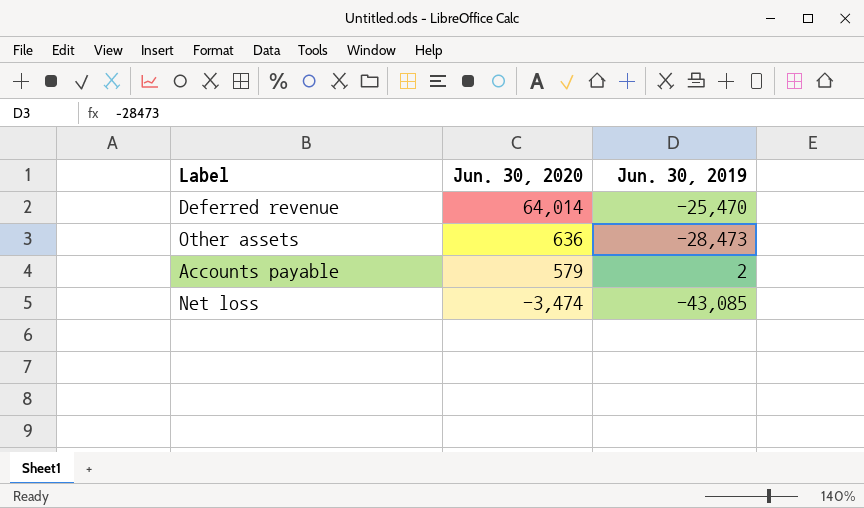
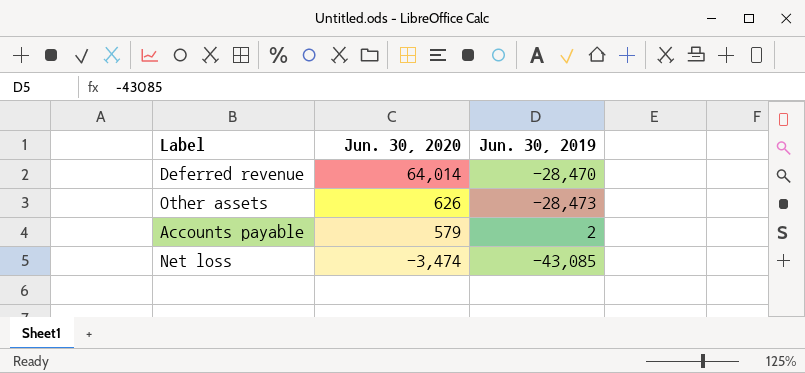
Deferred revenue | Jun. 30, 2019: -25,470 -> -28,470
Other assets | Jun. 30, 2020: 636 -> 626

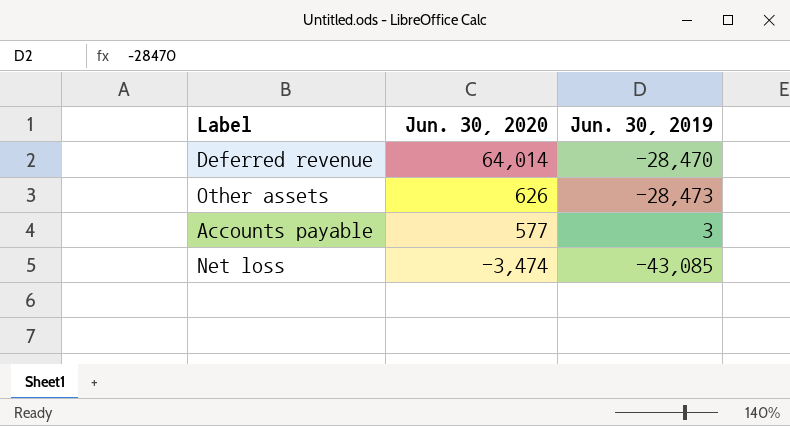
Accounts payable | Jun. 30, 2020: 579 -> 577
Accounts payable | Jun. 30, 2019: 2 -> 3

